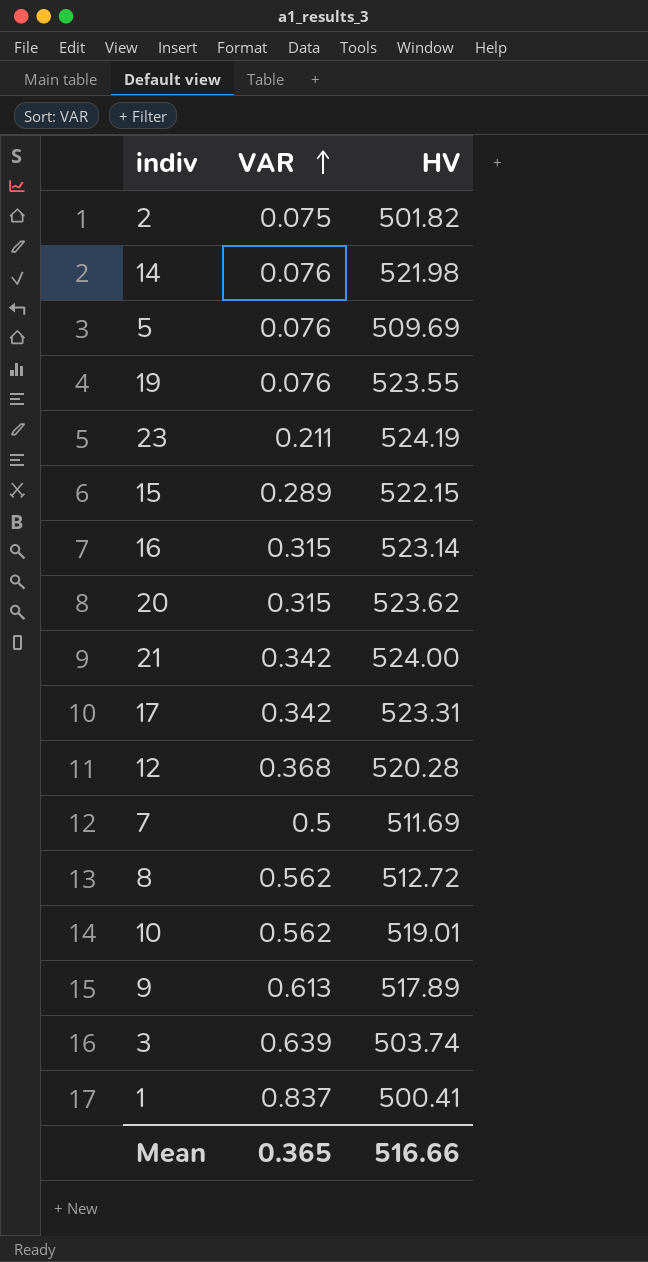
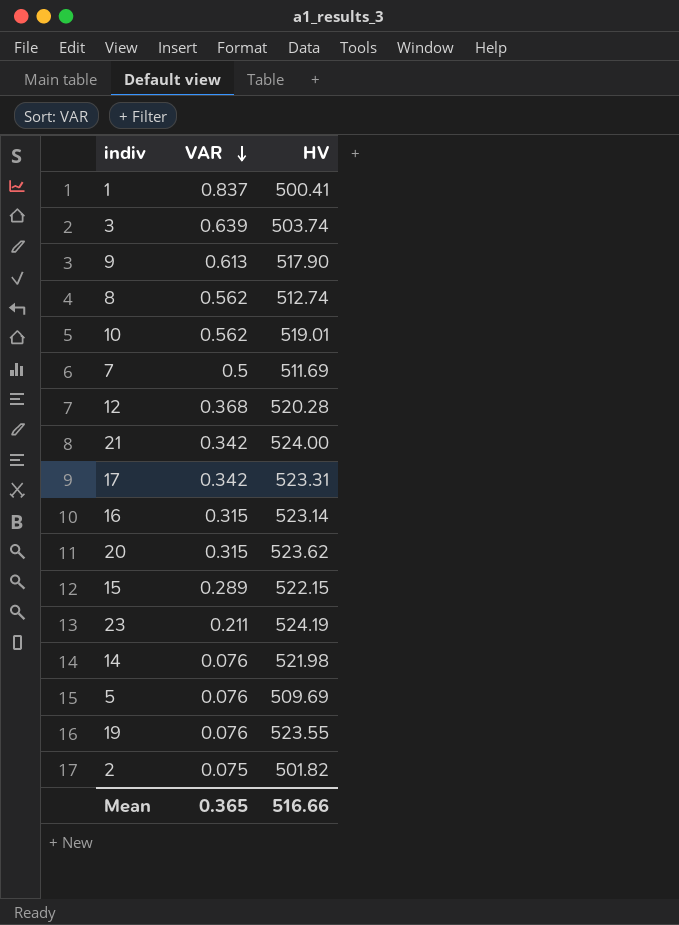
row order: VAR ascending -> VAR descending
9 | HV: 517.89 -> 517.90
8 | HV: 512.72 -> 512.74

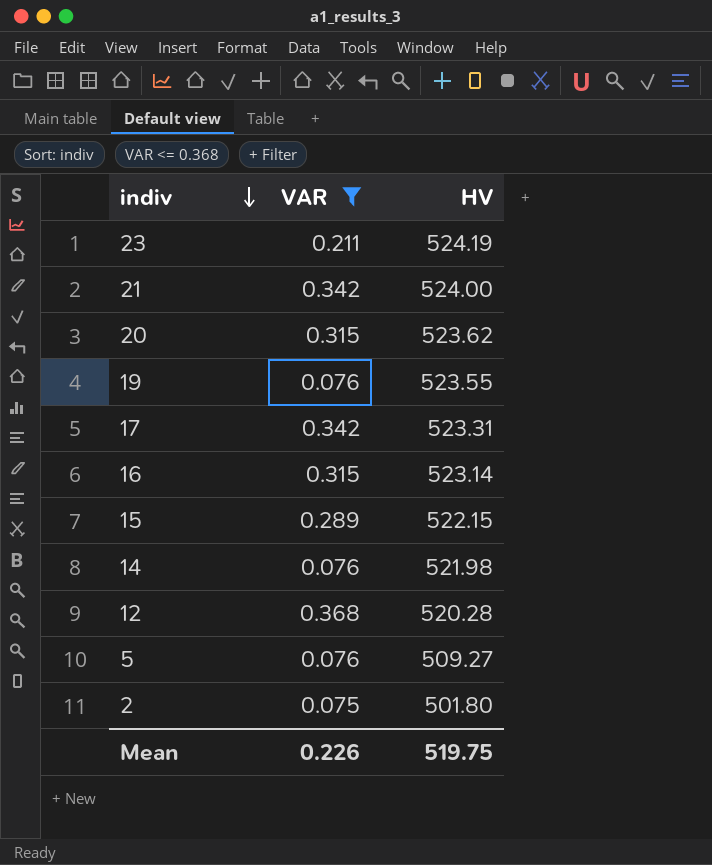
filter: none -> VAR <= 0.368
row order: VAR descending -> indiv descending
5 | HV: 509.69 -> 509.27
2 | HV: 501.82 -> 501.80
Mean | VAR: 0.365 -> 0.226
Mean | HV: 516.66 -> 519.75

